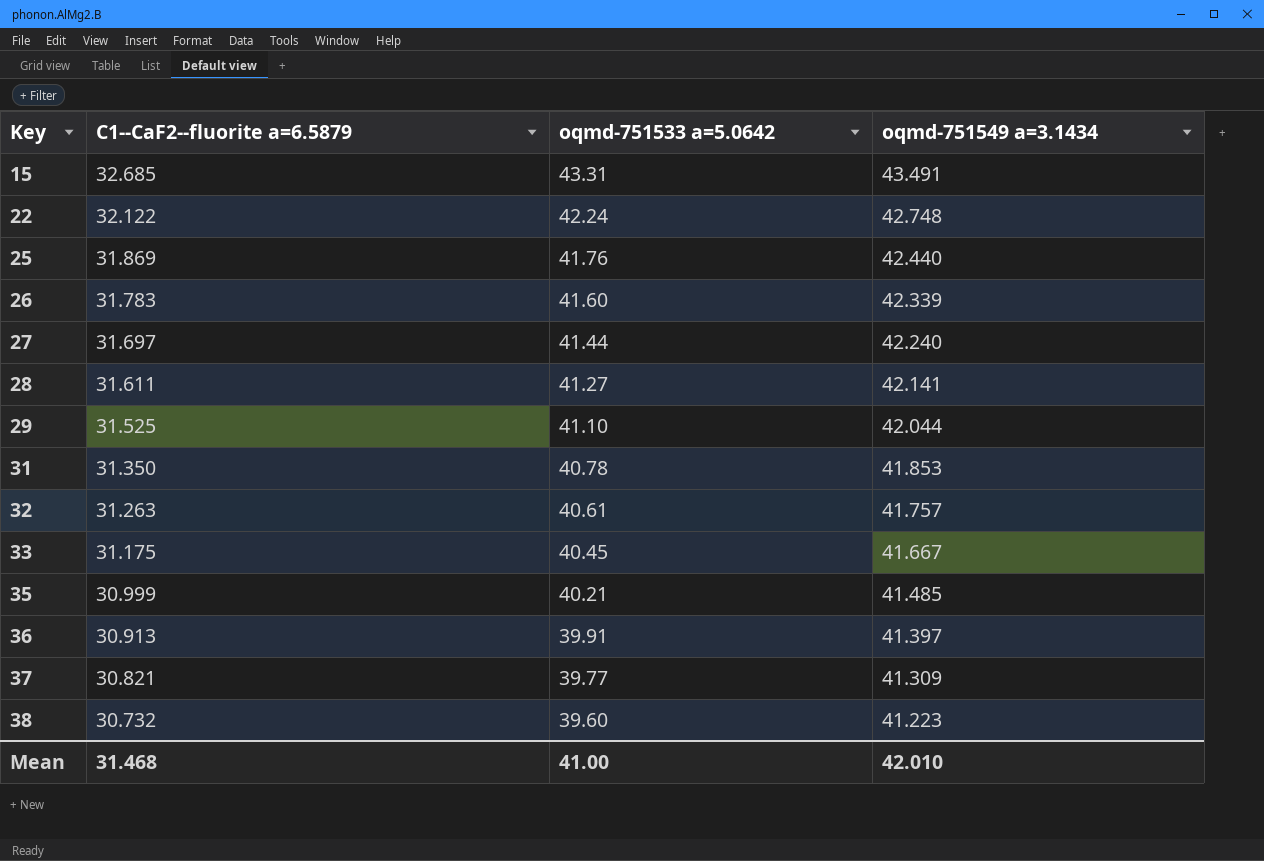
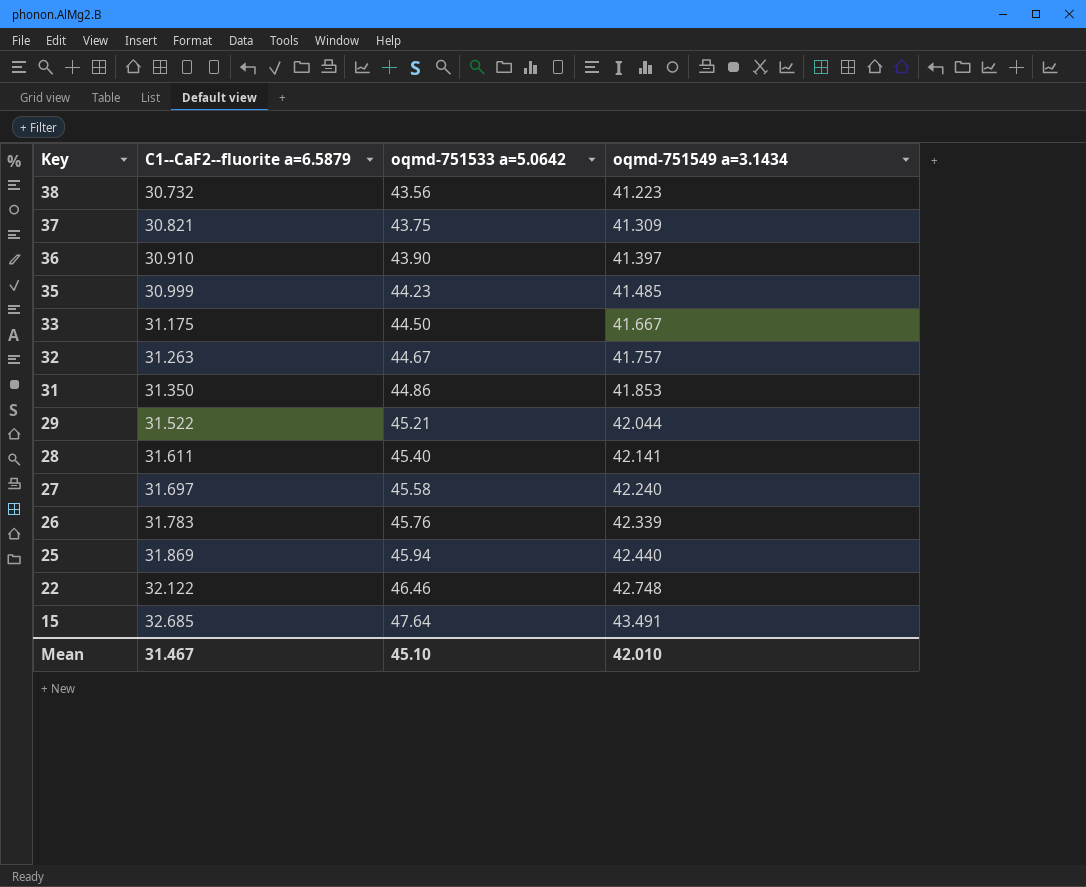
row order: Key ascending -> Key descending
38 | oqmd-751533 a=5.0642: 39.60 -> 43.56
37 | oqmd-751533 a=5.0642: 39.77 -> 43.75
36 | C1--CaF2--fluorite a=6.5879: 30.913 -> 30.910
36 | oqmd-751533 a=5.0642: 39.91 -> 43.90
35 | oqmd-751533 a=5.0642: 40.21 -> 44.23
33 | oqmd-751533 a=5.0642: 40.45 -> 44.50
32 | oqmd-751533 a=5.0642: 40.61 -> 44.67
31 | oqmd-751533 a=5.0642: 40.78 -> 44.86
29 | C1--CaF2--fluorite a=6.5879: 31.525 -> 31.522
29 | oqmd-751533 a=5.0642: 41.10 -> 45.21
28 | oqmd-751533 a=5.0642: 41.27 -> 45.40
27 | oqmd-751533 a=5.0642: 41.44 -> 45.58
26 | oqmd-751533 a=5.0642: 41.60 -> 45.76
25 | oqmd-751533 a=5.0642: 41.76 -> 45.94
22 | oqmd-751533 a=5.0642: 42.24 -> 46.46
15 | oqmd-751533 a=5.0642: 43.31 -> 47.64
Mean | C1--CaF2--fluorite a=6.5879: 31.468 -> 31.467
Mean | oqmd-751533 a=5.0642: 41.00 -> 45.10

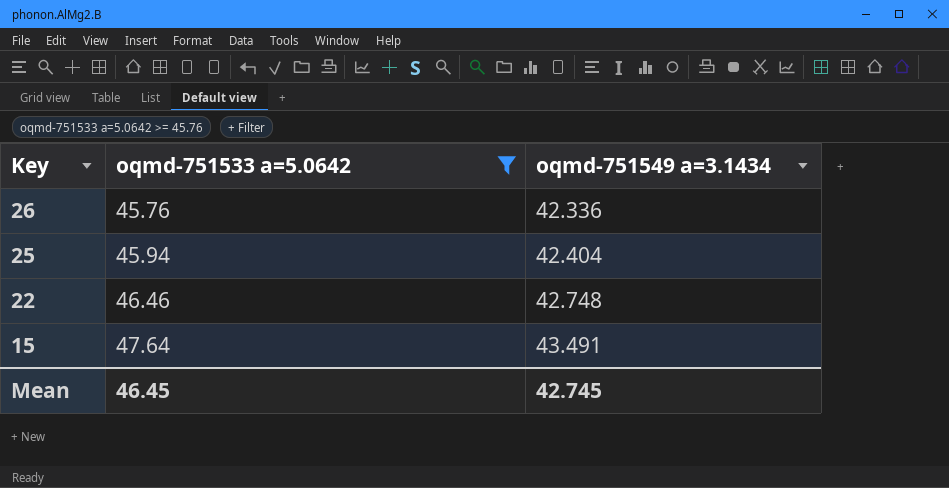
filter: none -> oqmd-751533 a=5.0642 >= 45.76
column C1--CaF2--fluorite a=6.5879 | position: 2 -> none
26 | oqmd-751549 a=3.1434: 42.339 -> 42.336
25 | oqmd-751549 a=3.1434: 42.440 -> 42.404
Mean | oqmd-751533 a=5.0642: 45.10 -> 46.45
Mean | oqmd-751549 a=3.1434: 42.010 -> 42.745

